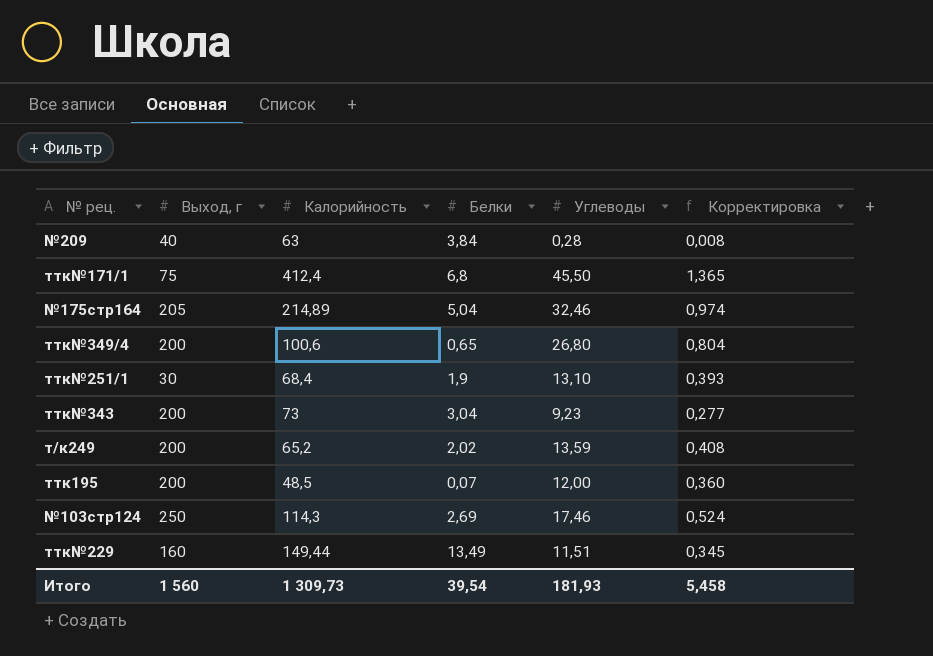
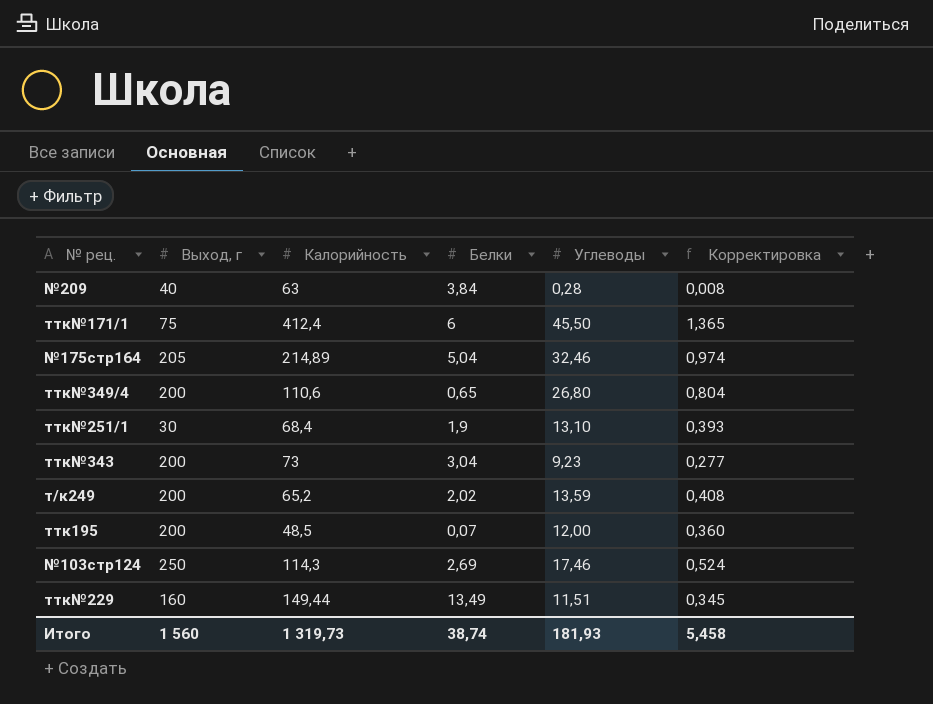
ттк№171/1 | Белки: 6,8 -> 6
ттк№349/4 | Калорийность: 100,6 -> 110,6
Итого | Калорийность: 1 309,73 -> 1 319,73
Итого | Белки: 39,54 -> 38,74

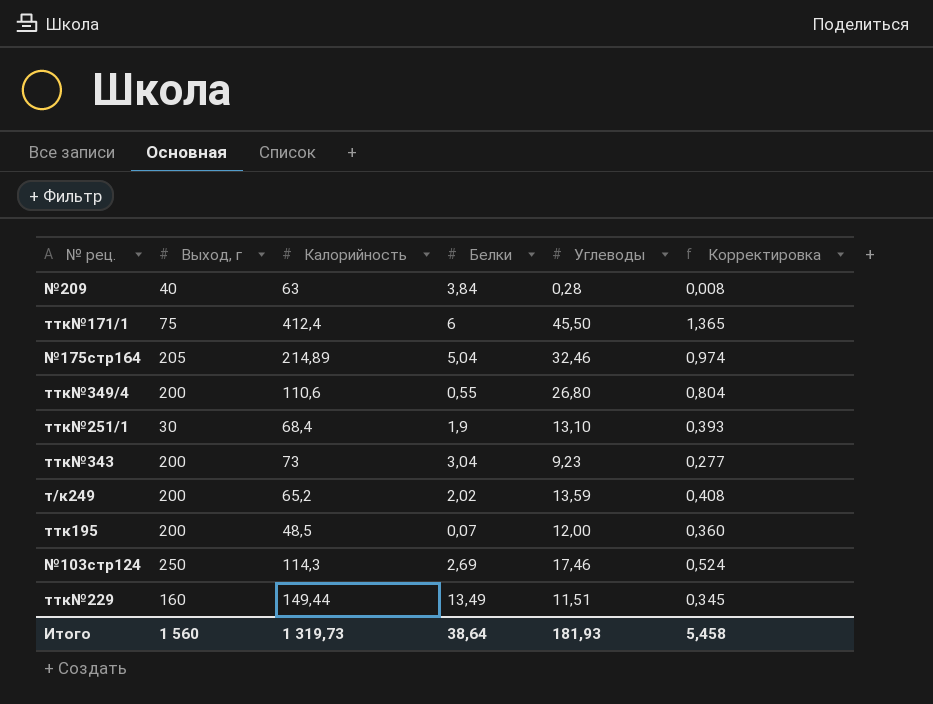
ттк№349/4 | Белки: 0,65 -> 0,55
Итого | Белки: 38,74 -> 38,64

